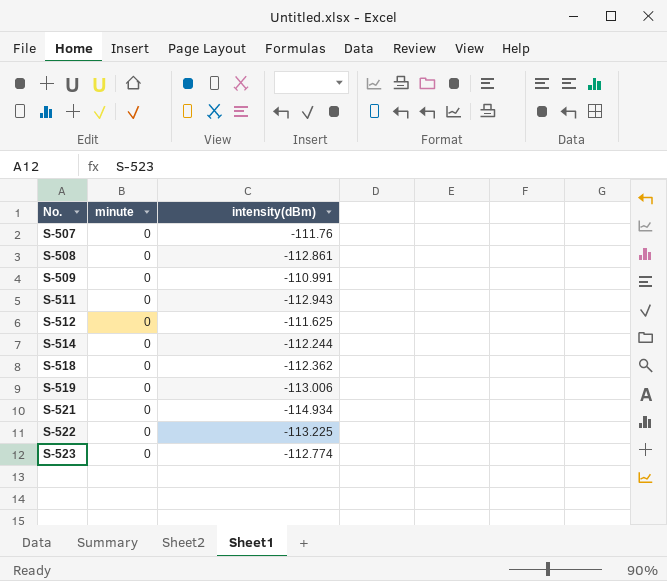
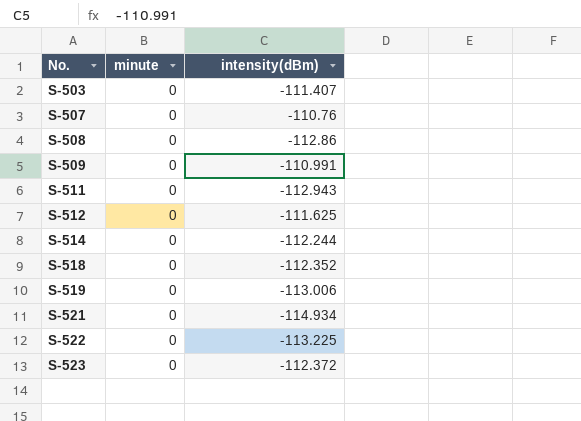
row S-503: none -> 0 | -111.407
S-507 | intensity(dBm): -111.76 -> -110.76
S-508 | intensity(dBm): -112.861 -> -112.86
S-518 | intensity(dBm): -112.362 -> -112.352
S-523 | intensity(dBm): -112.774 -> -112.372

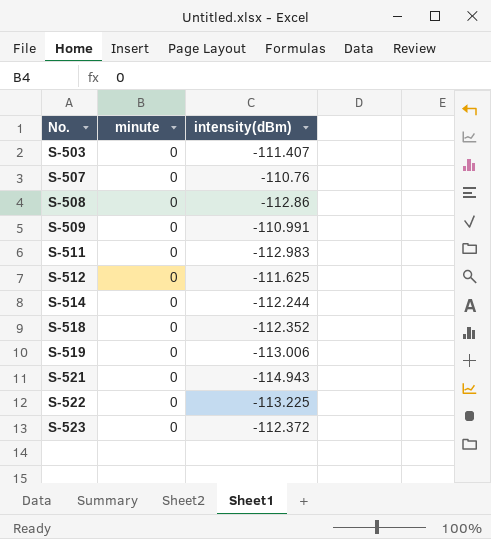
S-511 | intensity(dBm): -112.943 -> -112.983
S-521 | intensity(dBm): -114.934 -> -114.943

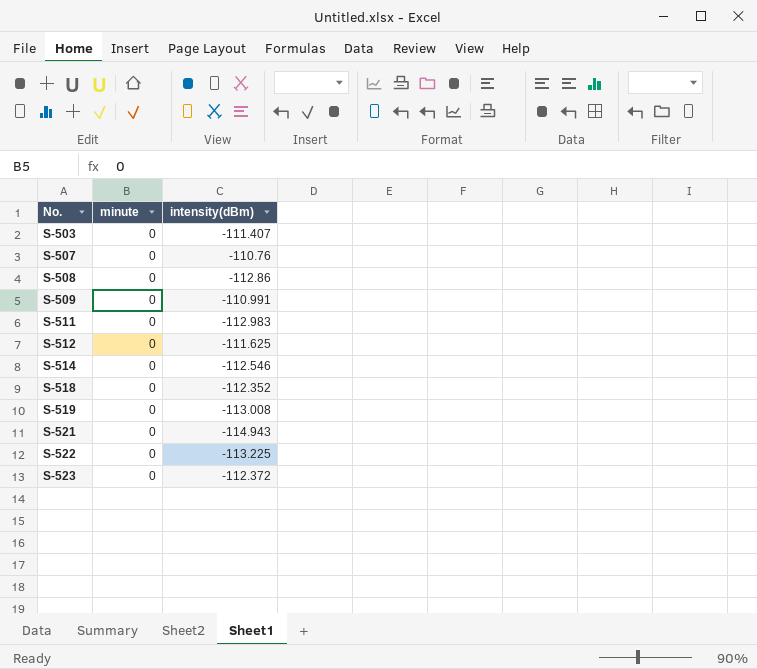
S-514 | intensity(dBm): -112.244 -> -112.546
S-519 | intensity(dBm): -113.006 -> -113.008

